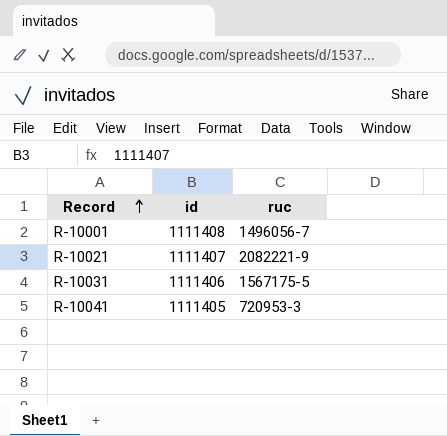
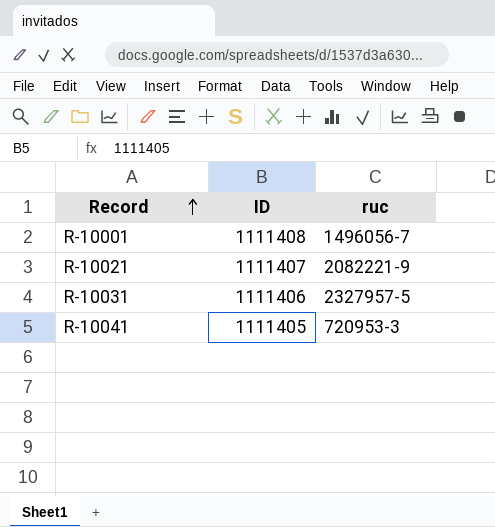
column name: id -> ID
R-10031 | ruc: 1567175-5 -> 2327957-5

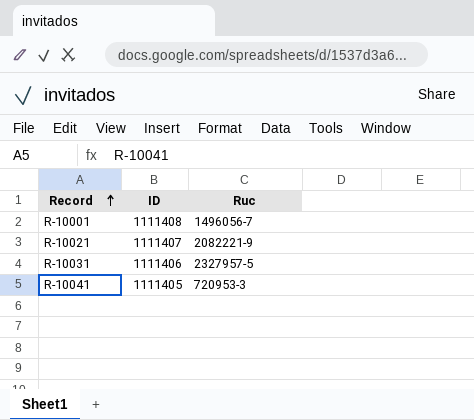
column name: ruc -> Ruc

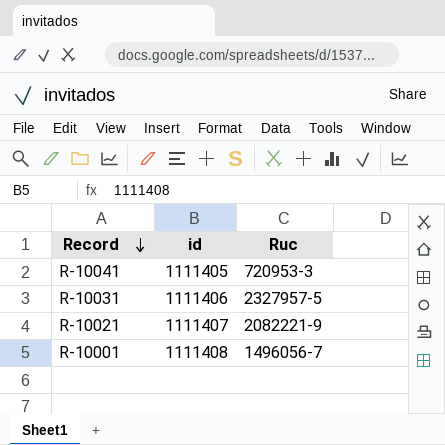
row order: Record ascending -> Record descending
column name: ID -> id

